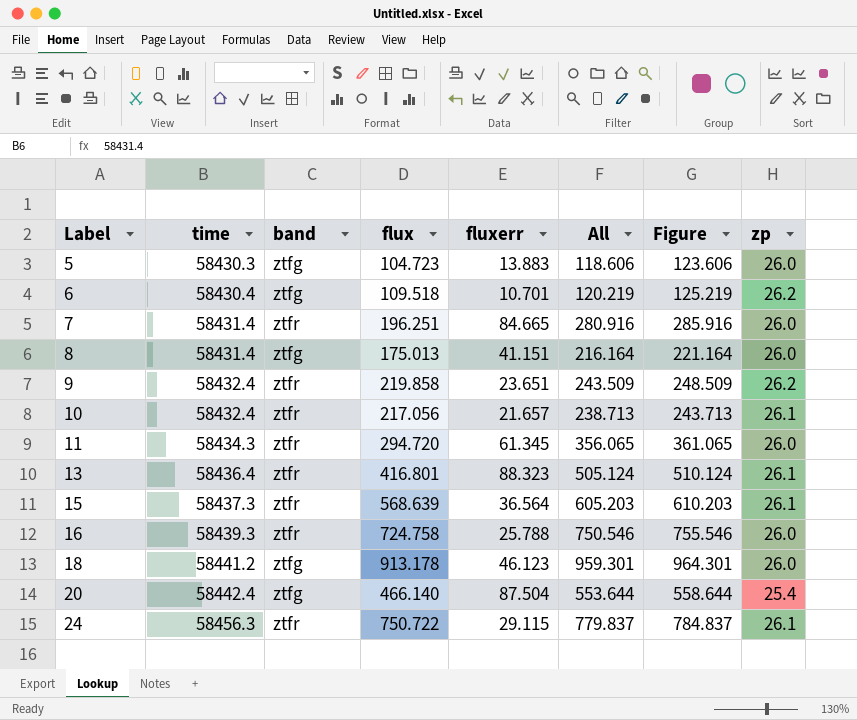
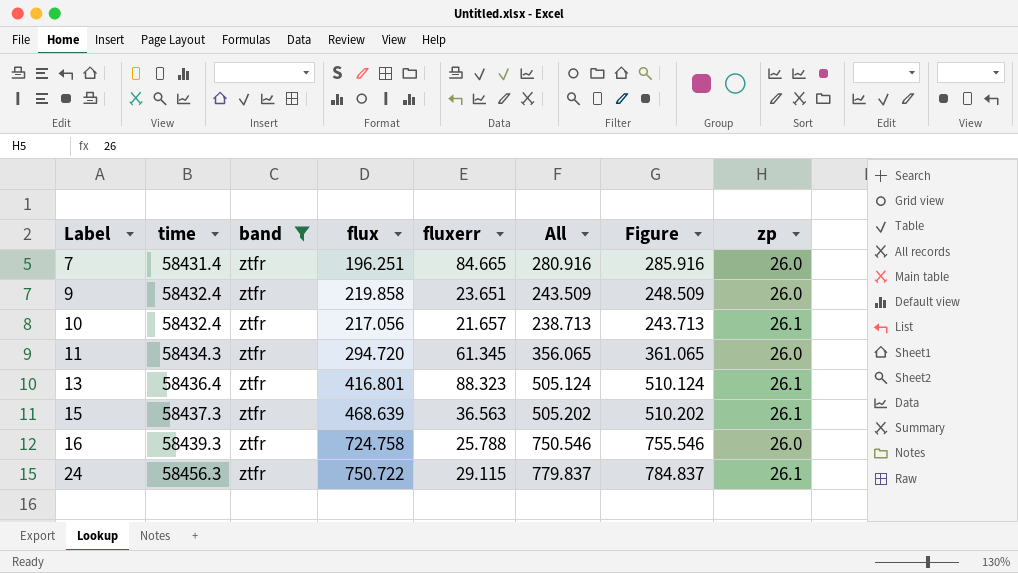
filter: none -> band = ztfr
9 | zp: 26.2 -> 26.0
15 | flux: 568.639 -> 468.639
15 | fluxerr: 36.564 -> 36.563
15 | All: 605.203 -> 505.202
15 | Figure: 610.203 -> 510.202

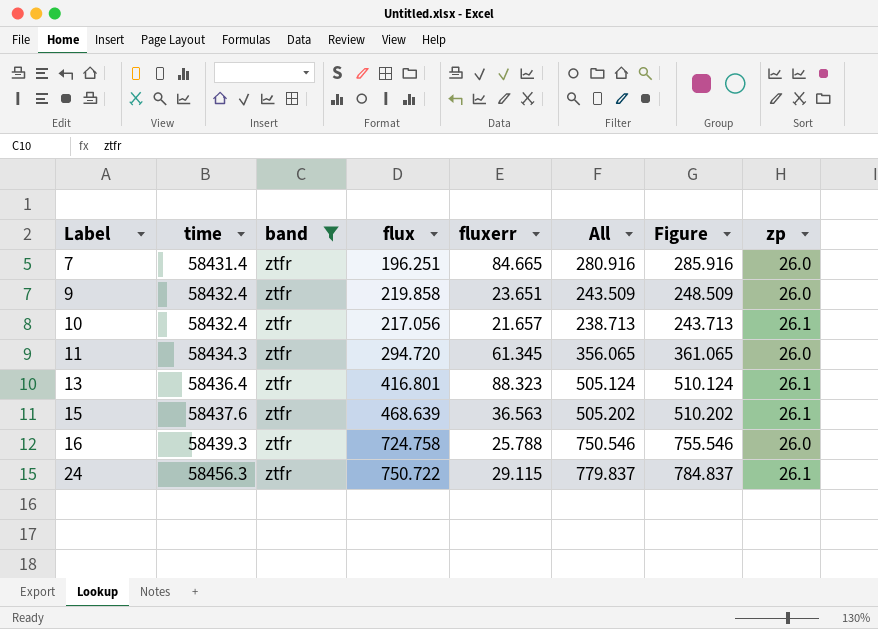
15 | time: 58437.3 -> 58437.6

